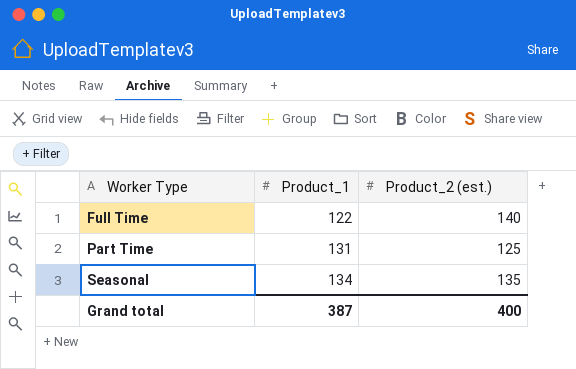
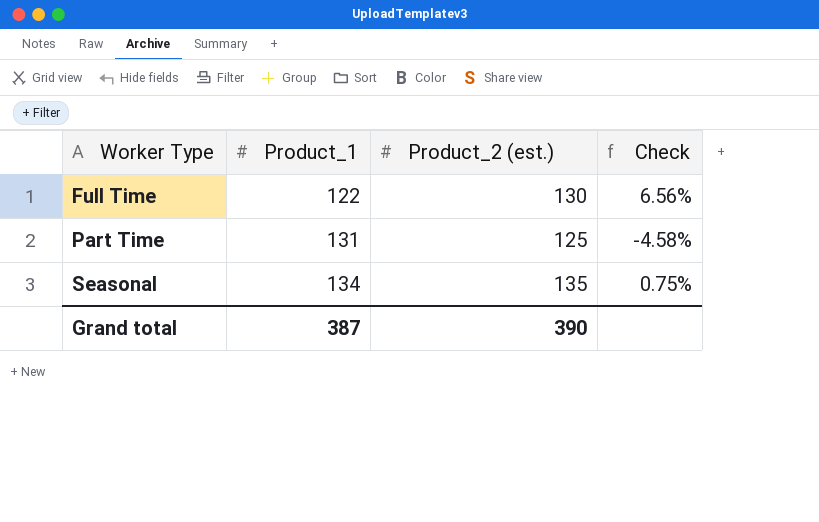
column Check | formula: none -> ([Product_2 (est.)] - [Product_1]) / [Product_1]
Full Time | Product_2 (est.): 140 -> 130
Grand total | Product_2 (est.): 400 -> 390

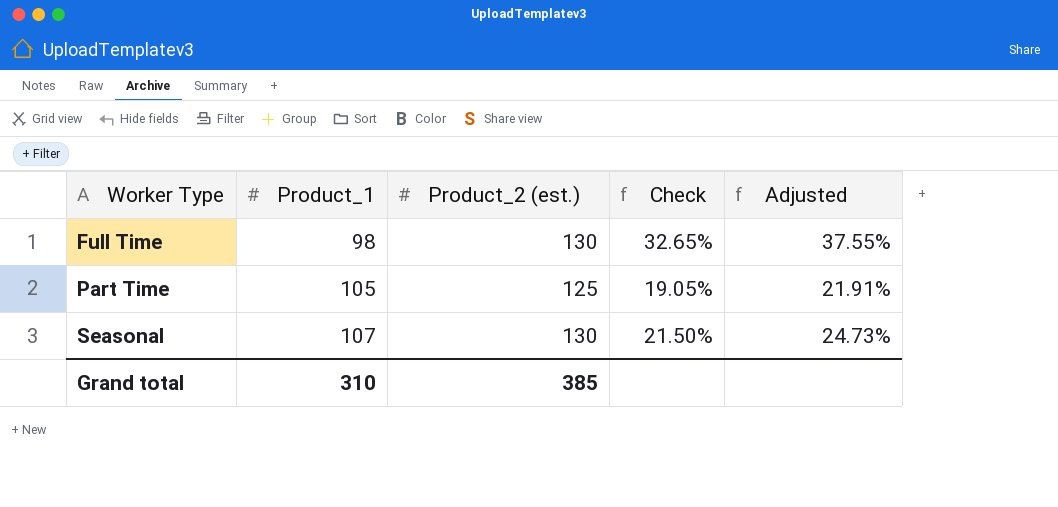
column Adjusted | formula: none -> [Check] * 1.15
Full Time | Product_1: 122 -> 98
Full Time | Check: 6.56% -> 32.65%
Part Time | Product_1: 131 -> 105
Part Time | Check: -4.58% -> 19.05%
Seasonal | Product_1: 134 -> 107
Seasonal | Product_2 (est.): 135 -> 130
Seasonal | Check: 0.75% -> 21.50%
Grand total | Product_1: 387 -> 310
Grand total | Product_2 (est.): 390 -> 385

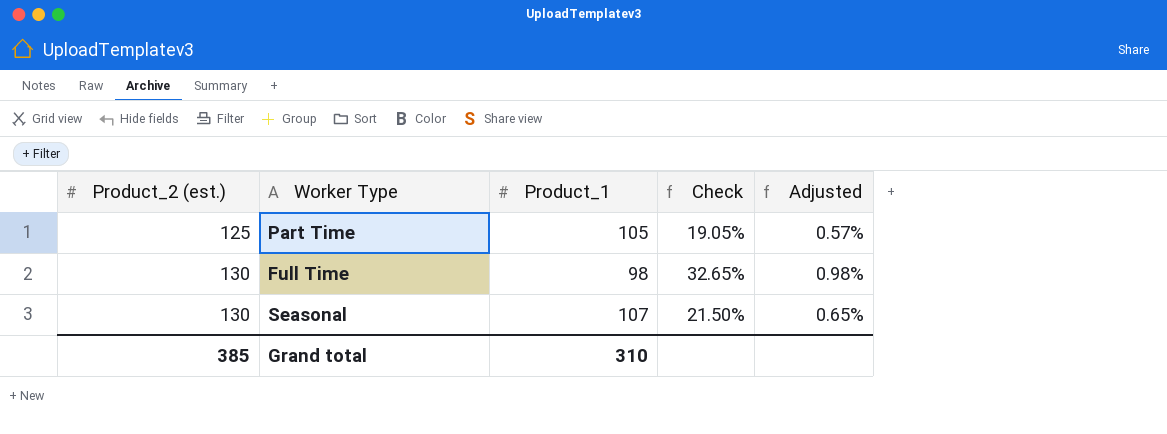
row order: Worker Type ascending -> Product_2 (est.) ascending
column Product_2 (est.) | position: 3 -> 1
column Adjusted | formula: [Check] * 1.15 -> [Check] * 0.03

